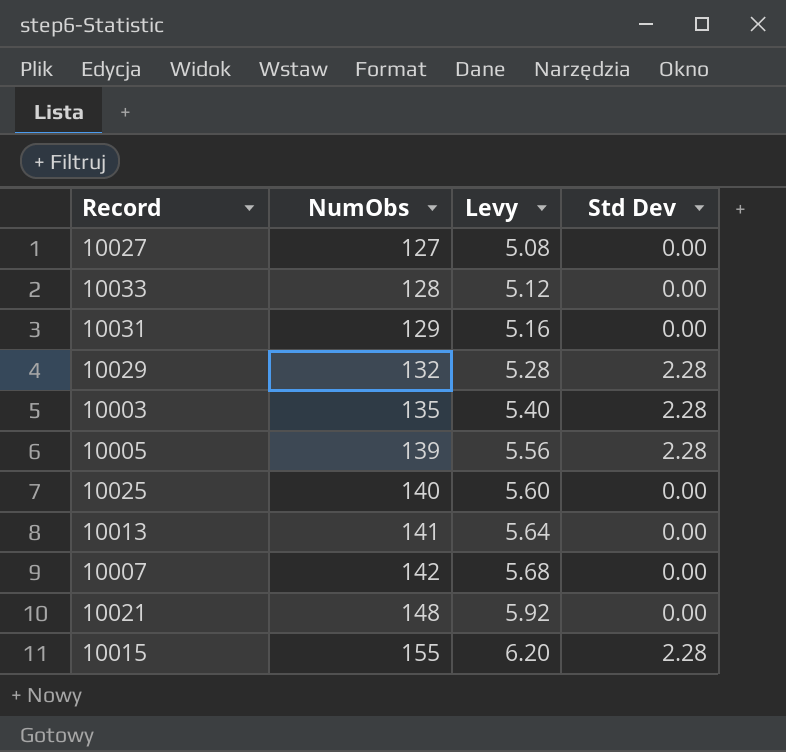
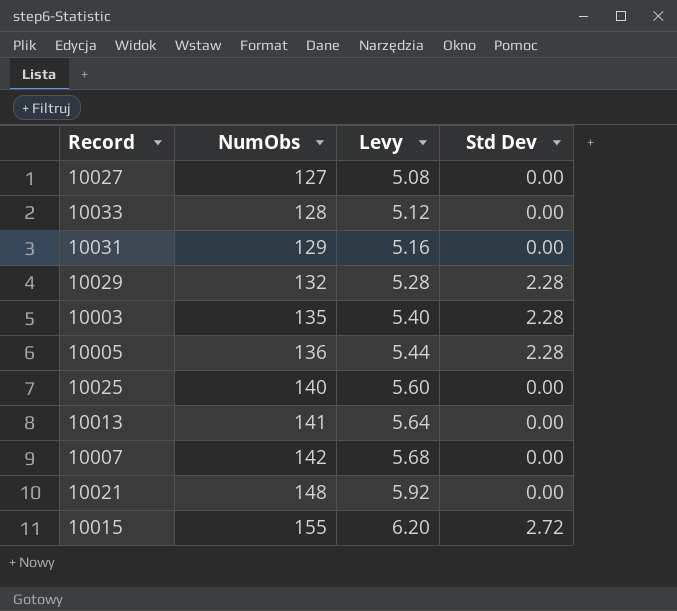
10005 | NumObs: 139 -> 136
10005 | Levy: 5.56 -> 5.44
10015 | Std Dev: 2.28 -> 2.72

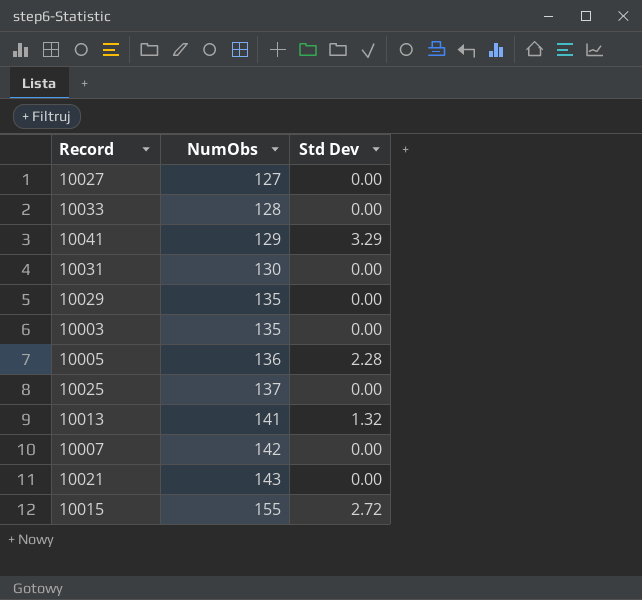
column Levy | formula: [NumObs] * 0.04 -> none
row 10041: none -> 129 | 3.29
10031 | NumObs: 129 -> 130
10029 | NumObs: 132 -> 135
10029 | Std Dev: 2.28 -> 0.00
10003 | Std Dev: 2.28 -> 0.00
10025 | NumObs: 140 -> 137
10013 | Std Dev: 0.00 -> 1.32
10021 | NumObs: 148 -> 143

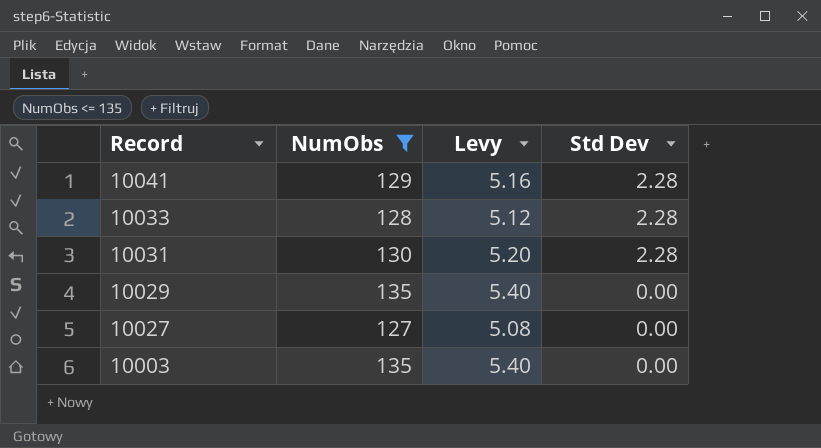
filter: none -> NumObs <= 135
row order: NumObs ascending -> Record descending
column Levy | formula: none -> [NumObs] * 0.04
10041 | Std Dev: 3.29 -> 2.28
10033 | Std Dev: 0.00 -> 2.28
10031 | Std Dev: 0.00 -> 2.28

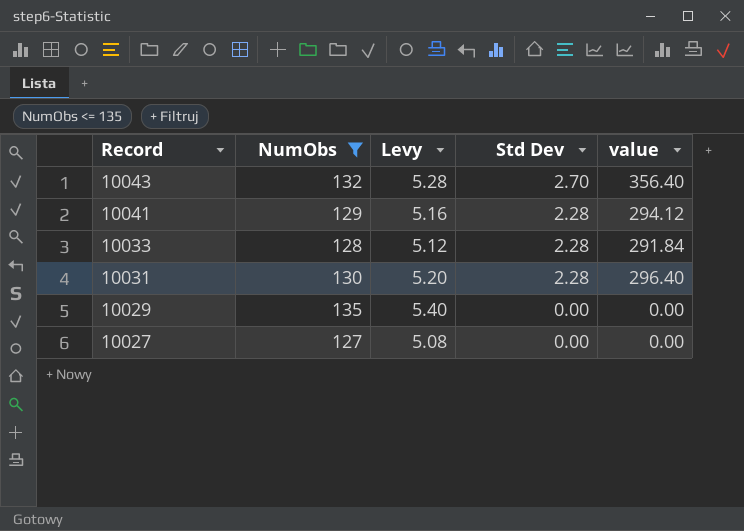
column value | formula: none -> [NumObs] * [Std Dev]
row 10003: 135 | 5.40 | 0.00 -> none
row 10043: none -> 132 | 5.28 | 2.70 | 356.40

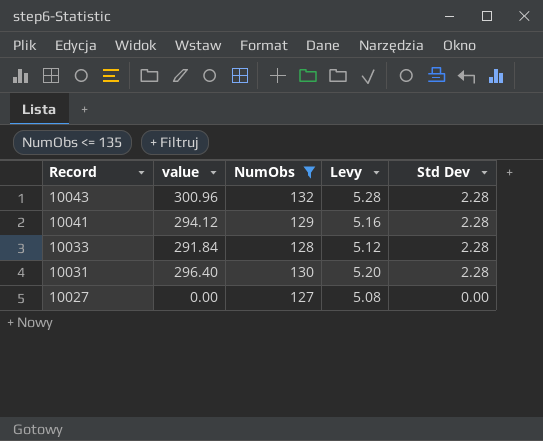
column value | position: 5 -> 2
row 10029: 135 | 5.40 | 0.00 | 0.00 -> none
10043 | value: 356.40 -> 300.96
10043 | Std Dev: 2.70 -> 2.28

